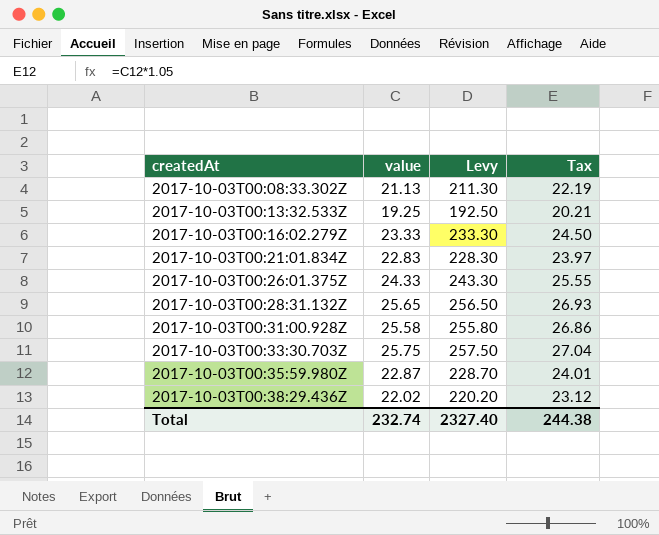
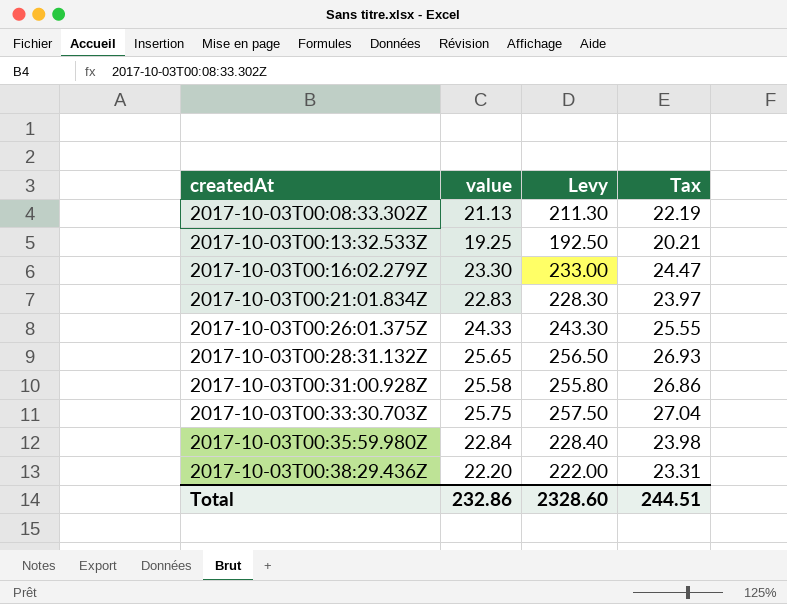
2017-10-03T00:16:02.279Z | value: 23.33 -> 23.30
2017-10-03T00:16:02.279Z | Levy: 233.30 -> 233.00
2017-10-03T00:16:02.279Z | Tax: 24.50 -> 24.47
2017-10-03T00:35:59.980Z | value: 22.87 -> 22.84
2017-10-03T00:35:59.980Z | Levy: 228.70 -> 228.40
2017-10-03T00:35:59.980Z | Tax: 24.01 -> 23.98
2017-10-03T00:38:29.436Z | value: 22.02 -> 22.20
2017-10-03T00:38:29.436Z | Levy: 220.20 -> 222.00
2017-10-03T00:38:29.436Z | Tax: 23.12 -> 23.31
Total | value: 232.74 -> 232.86
Total | Levy: 2327.40 -> 2328.60
Total | Tax: 244.38 -> 244.51

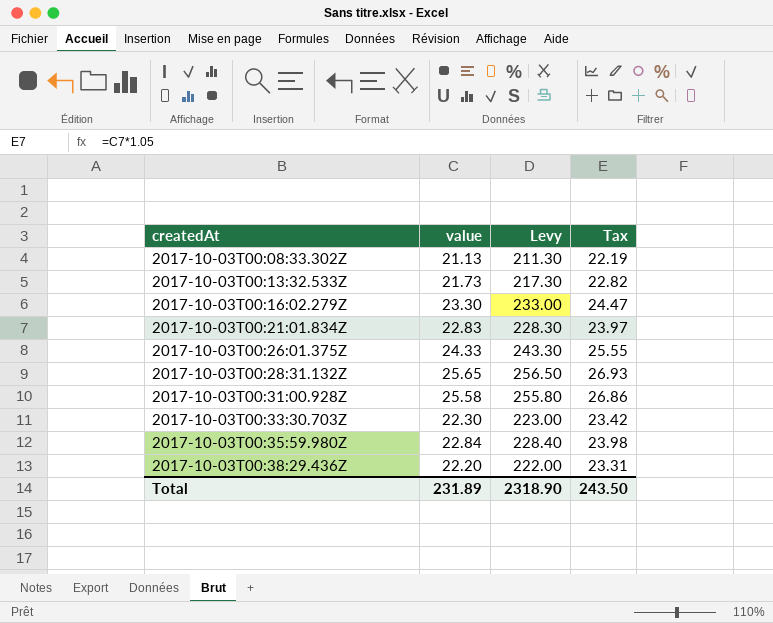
2017-10-03T00:13:32.533Z | value: 19.25 -> 21.73
2017-10-03T00:13:32.533Z | Levy: 192.50 -> 217.30
2017-10-03T00:13:32.533Z | Tax: 20.21 -> 22.82
2017-10-03T00:33:30.703Z | value: 25.75 -> 22.30
2017-10-03T00:33:30.703Z | Levy: 257.50 -> 223.00
2017-10-03T00:33:30.703Z | Tax: 27.04 -> 23.42
Total | value: 232.86 -> 231.89
Total | Levy: 2328.60 -> 2318.90
Total | Tax: 244.51 -> 243.50

